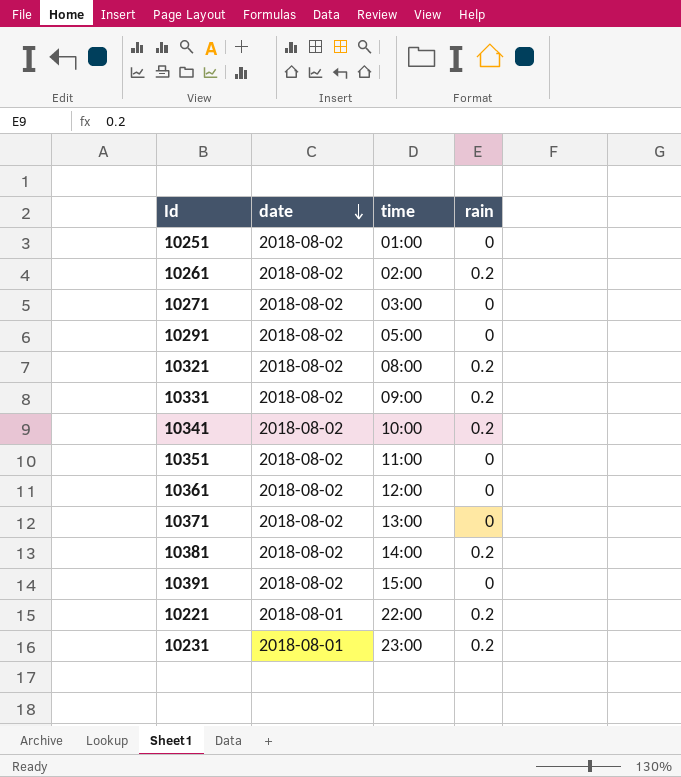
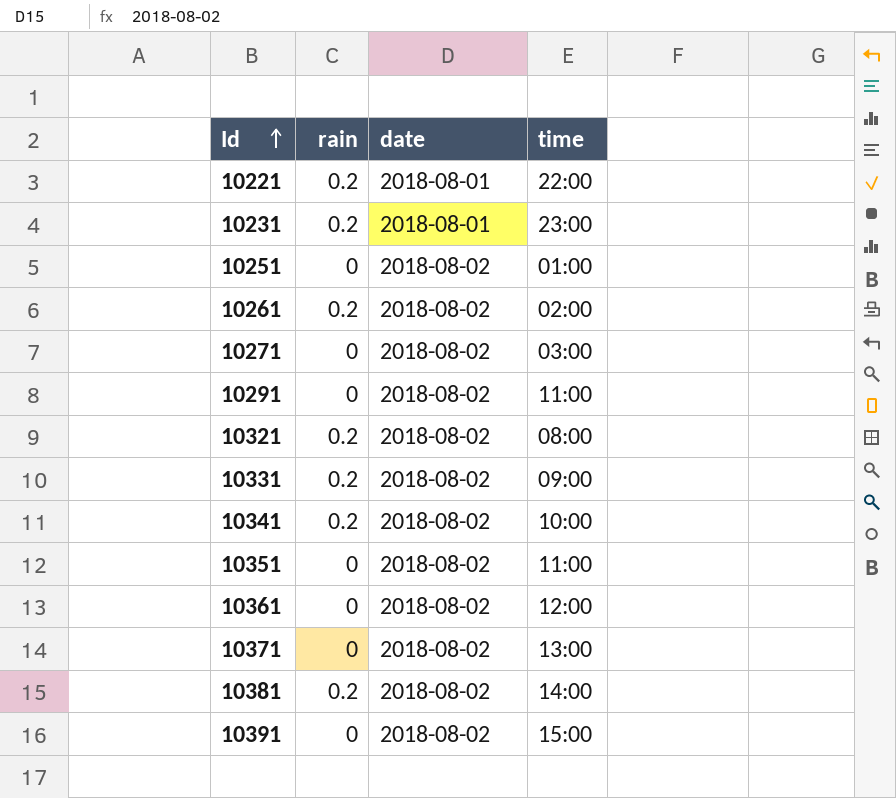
row order: date descending -> Id ascending
column rain | position: 4 -> 2
10291 | time: 05:00 -> 11:00

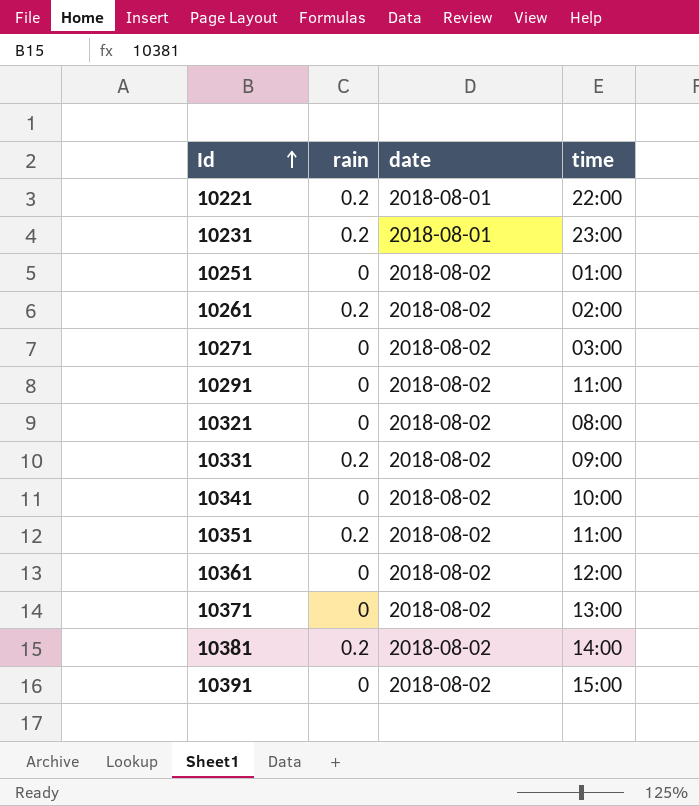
10321 | rain: 0.2 -> 0
10341 | rain: 0.2 -> 0
10351 | rain: 0 -> 0.2

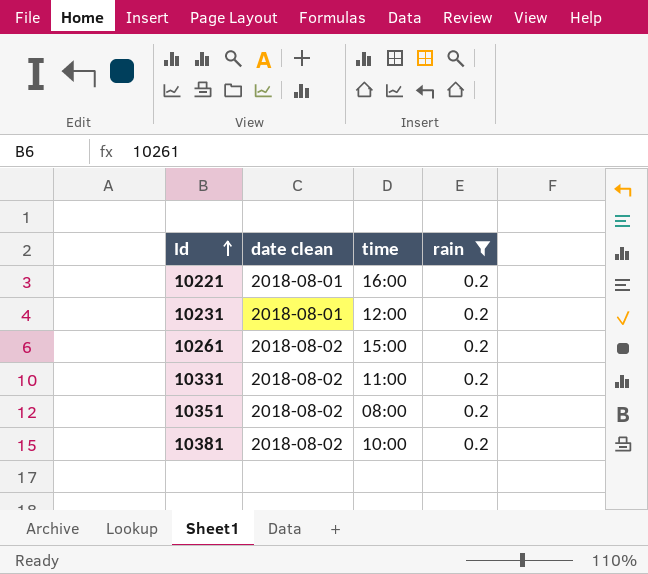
filter: none -> rain = 0.2
column name: date -> date clean
column rain | position: 2 -> 4
10221 | time: 22:00 -> 16:00
10231 | time: 23:00 -> 12:00
10261 | time: 02:00 -> 15:00
10331 | time: 09:00 -> 11:00
10351 | time: 11:00 -> 08:00
10381 | time: 14:00 -> 10:00

